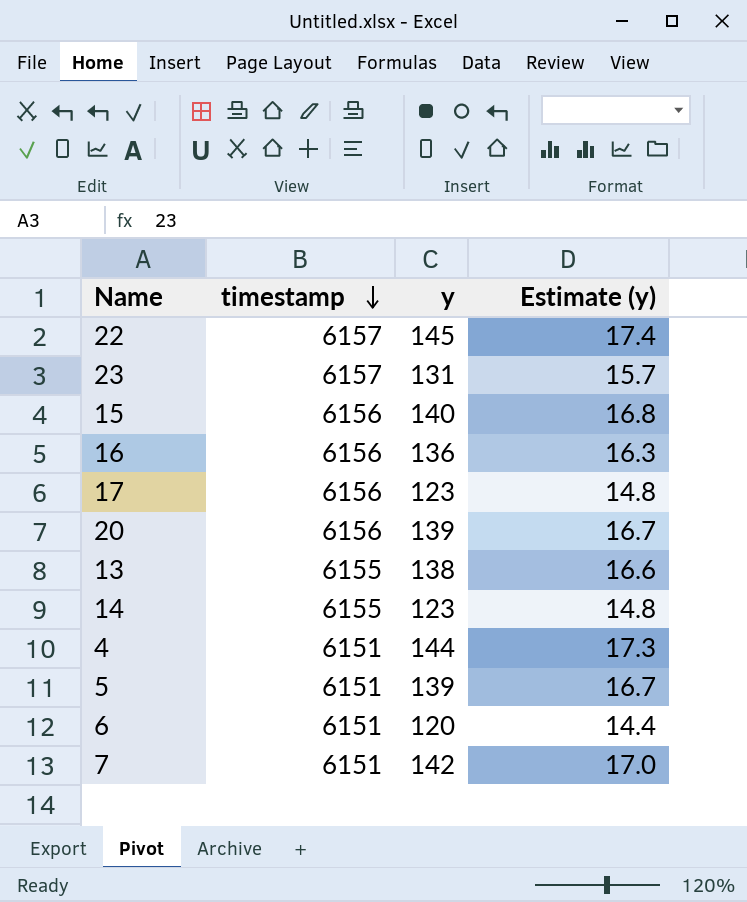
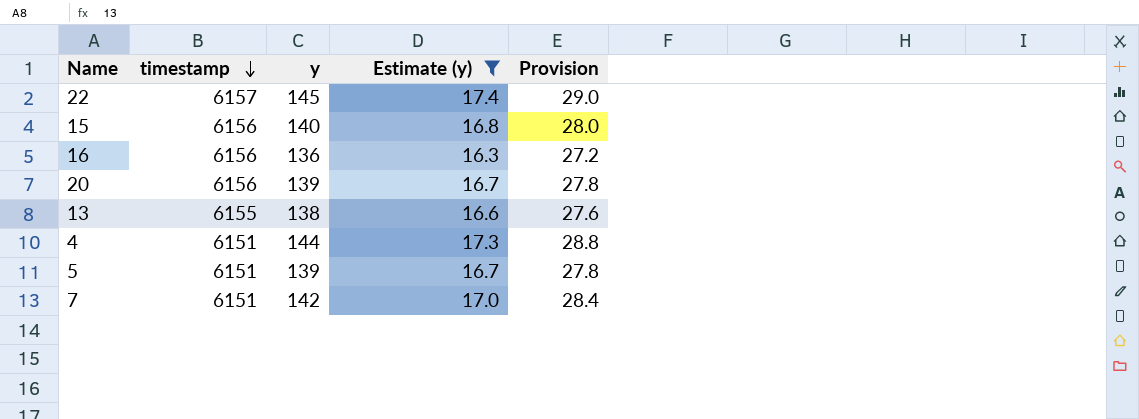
filter: none -> Estimate (y) >= 16.3
column Provision | formula: none -> [y] * 0.2

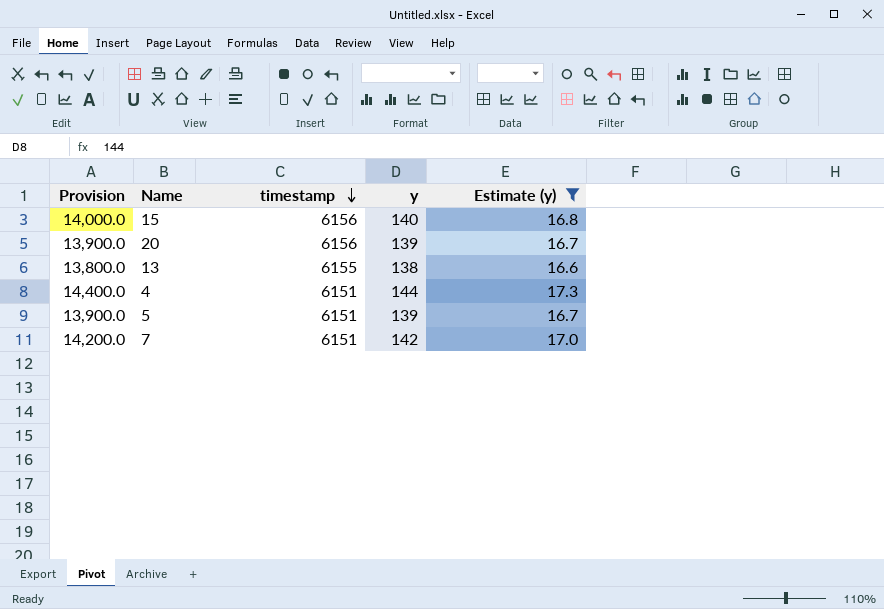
column Provision | formula: [y] * 0.2 -> [y] * 100
column Provision | position: 5 -> 1
row 22: 6157 | 145 | 17.4 | 29.0 -> none
row 16: 6156 | 136 | 16.3 | 27.2 -> none

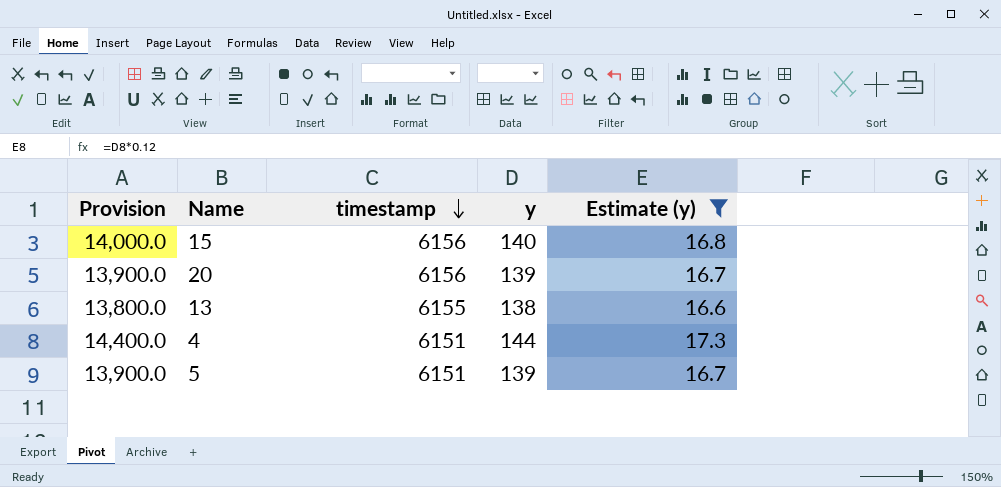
row 7: 14,200.0 | 6151 | 142 | 17.0 -> none

